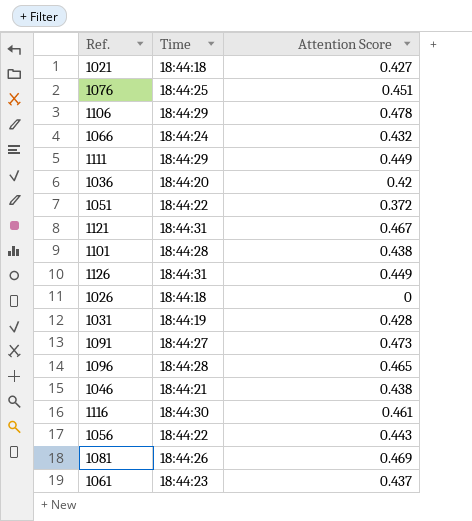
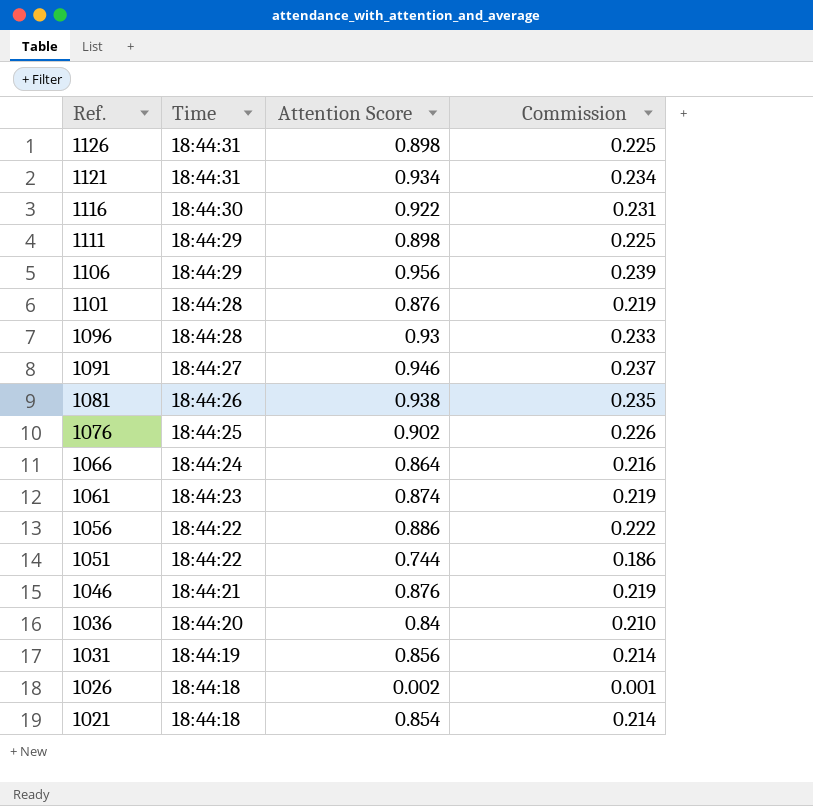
row order: none -> Ref. descending
column Commission | formula: none -> [Attention Score] * 0.25
1126 | Attention Score: 0.449 -> 0.898
1121 | Attention Score: 0.467 -> 0.934
1116 | Attention Score: 0.461 -> 0.922
1111 | Attention Score: 0.449 -> 0.898
1106 | Attention Score: 0.478 -> 0.956
1101 | Attention Score: 0.438 -> 0.876
1096 | Attention Score: 0.465 -> 0.93
1091 | Attention Score: 0.473 -> 0.946
1081 | Attention Score: 0.469 -> 0.938
1076 | Attention Score: 0.451 -> 0.902
1066 | Attention Score: 0.432 -> 0.864
1061 | Attention Score: 0.437 -> 0.874
1056 | Attention Score: 0.443 -> 0.886
1051 | Attention Score: 0.372 -> 0.744
1046 | Attention Score: 0.438 -> 0.876
1036 | Attention Score: 0.42 -> 0.84
1031 | Attention Score: 0.428 -> 0.856
1026 | Attention Score: 0 -> 0.002
1021 | Attention Score: 0.427 -> 0.854

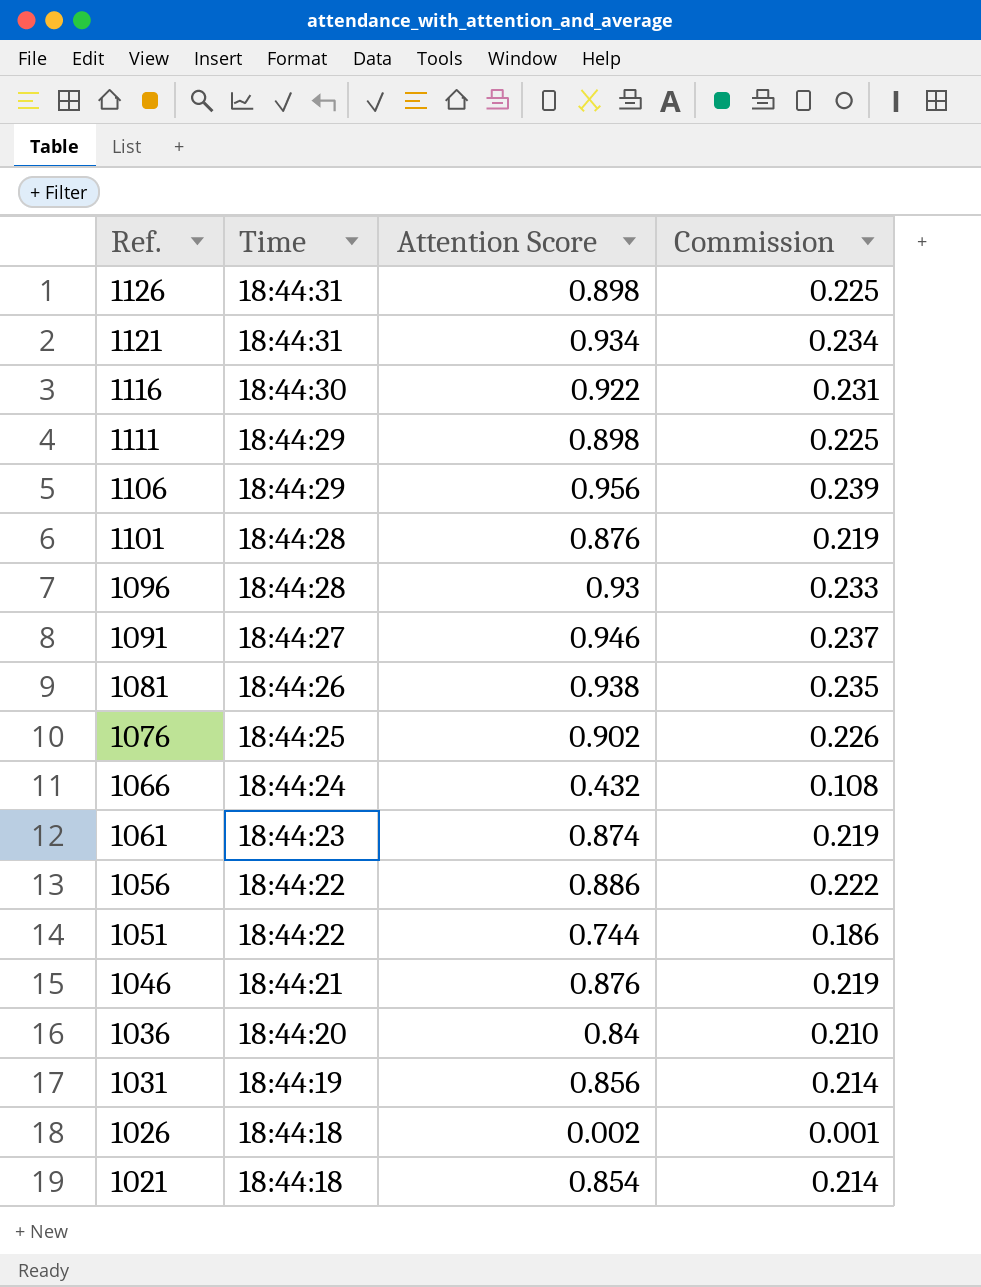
1066 | Attention Score: 0.864 -> 0.432
1066 | Commission: 0.216 -> 0.108

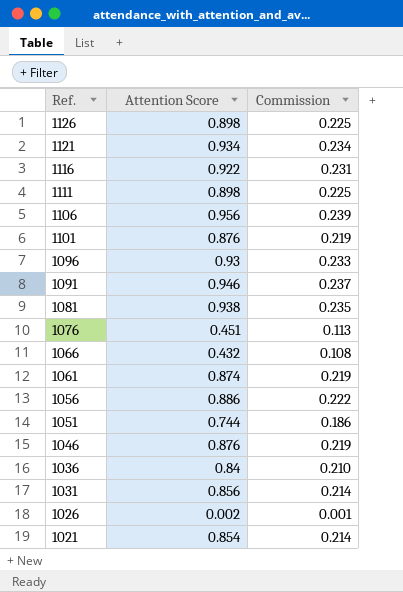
column Time | position: 2 -> none
1076 | Attention Score: 0.902 -> 0.451
1076 | Commission: 0.226 -> 0.113

